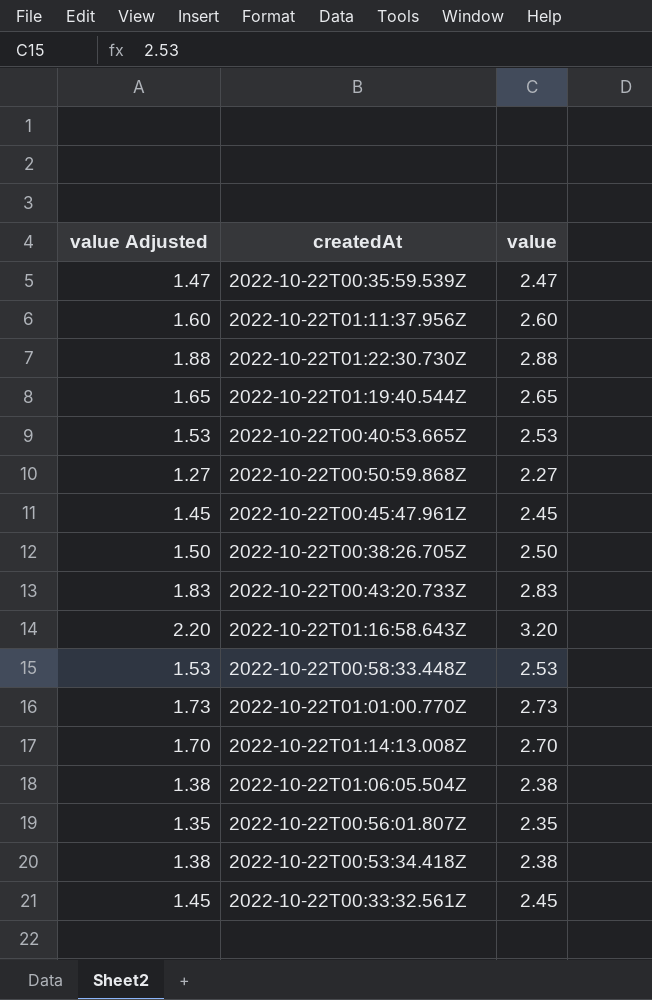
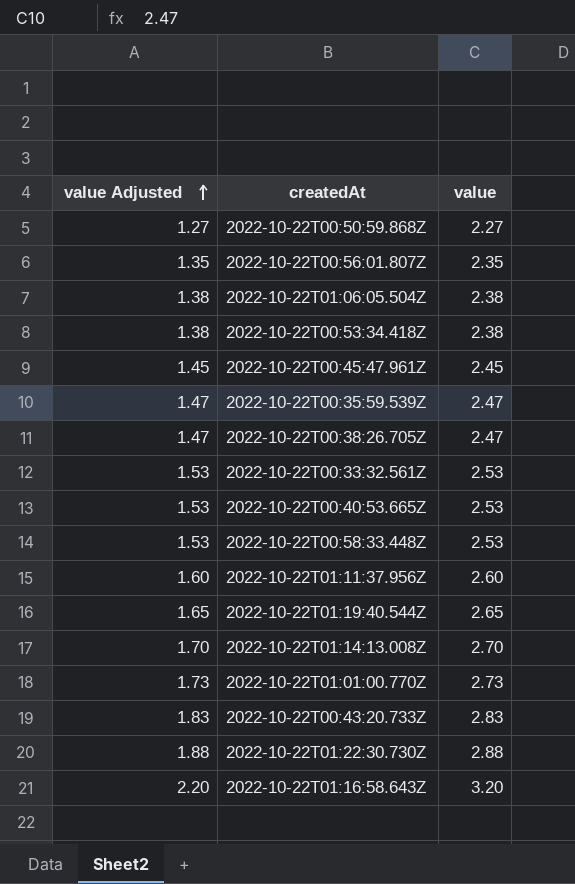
row order: none -> value Adjusted ascending
2022-10-22T00:38:26.705Z | value Adjusted: 1.50 -> 1.47
2022-10-22T00:38:26.705Z | value: 2.50 -> 2.47
2022-10-22T00:33:32.561Z | value Adjusted: 1.45 -> 1.53
2022-10-22T00:33:32.561Z | value: 2.45 -> 2.53

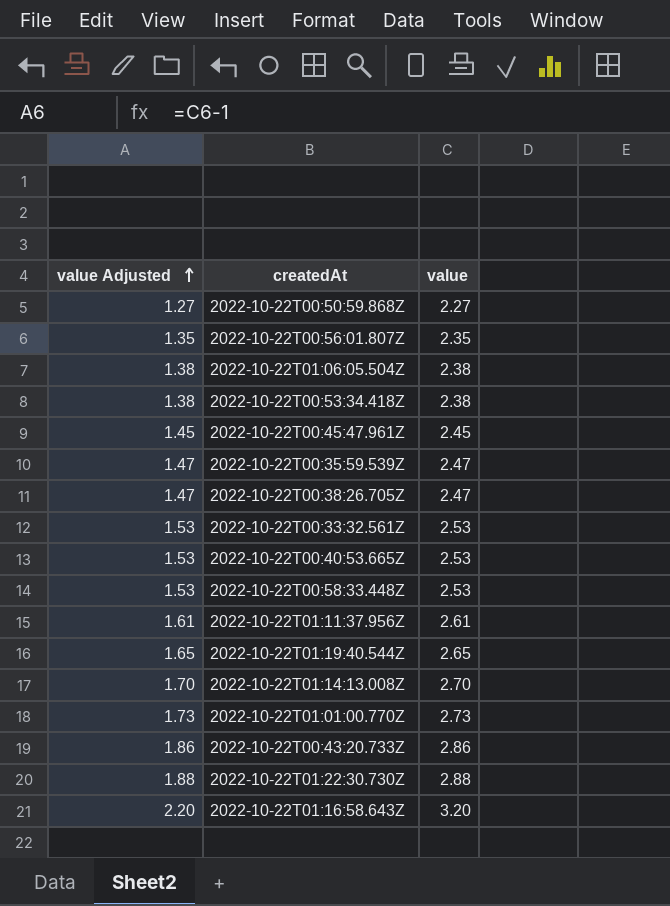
2022-10-22T01:11:37.956Z | value Adjusted: 1.60 -> 1.61
2022-10-22T01:11:37.956Z | value: 2.60 -> 2.61
2022-10-22T00:43:20.733Z | value Adjusted: 1.83 -> 1.86
2022-10-22T00:43:20.733Z | value: 2.83 -> 2.86

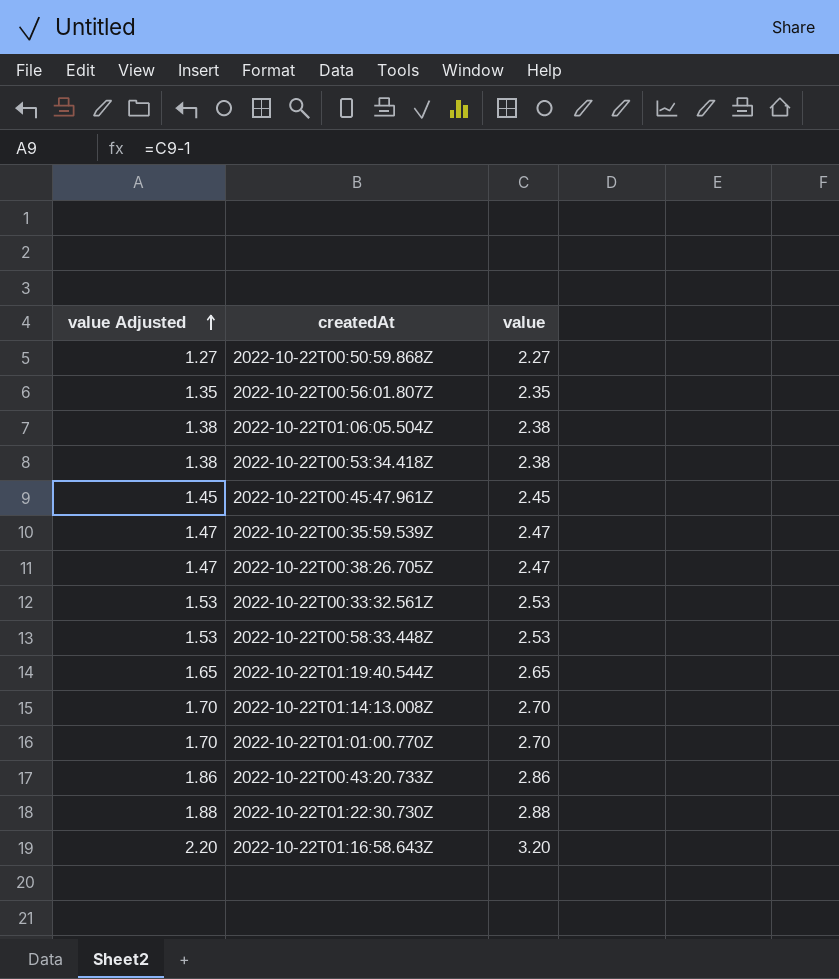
row 2022-10-22T00:40:53.665Z: 1.53 | 2.53 -> none
row 2022-10-22T01:11:37.956Z: 1.61 | 2.61 -> none
2022-10-22T01:01:00.770Z | value Adjusted: 1.73 -> 1.70
2022-10-22T01:01:00.770Z | value: 2.73 -> 2.70

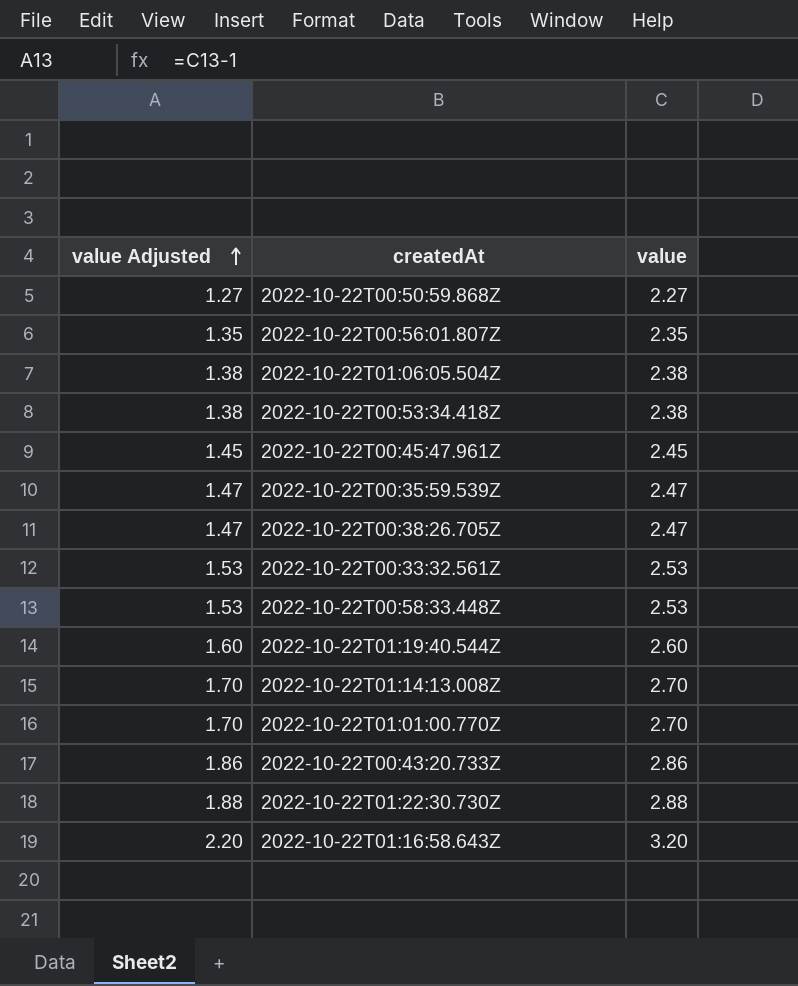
2022-10-22T01:19:40.544Z | value Adjusted: 1.65 -> 1.60
2022-10-22T01:19:40.544Z | value: 2.65 -> 2.60

